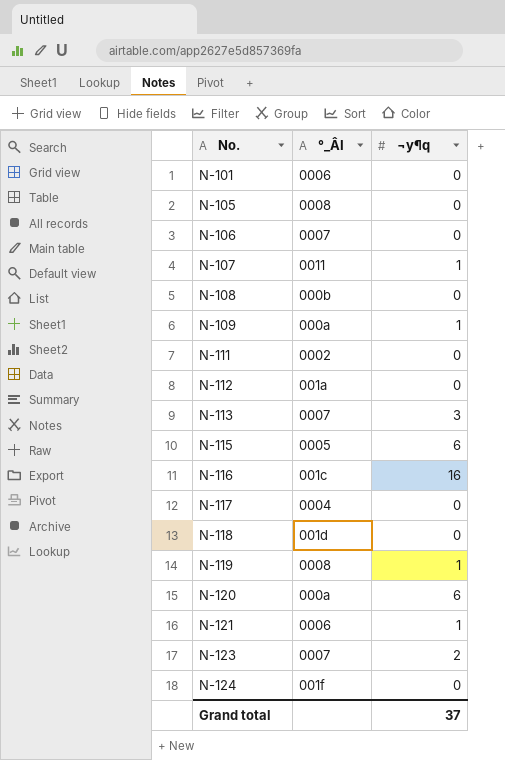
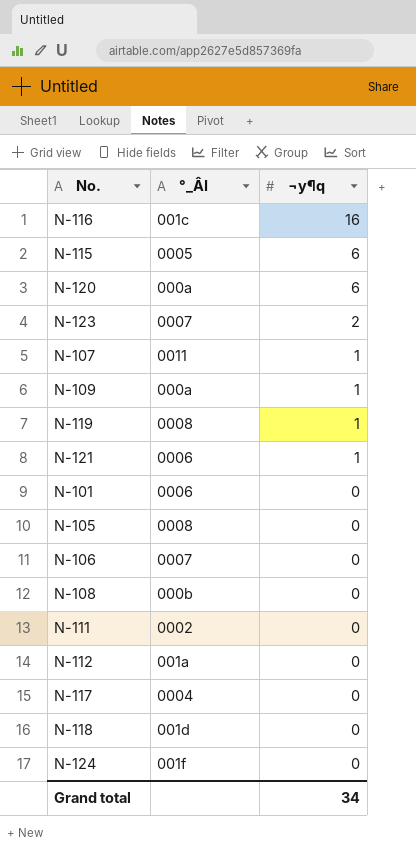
row order: No. ascending -> ¬y¶q descending
row N-113: 0007 | 3 -> none
Grand total | ¬y¶q: 37 -> 34

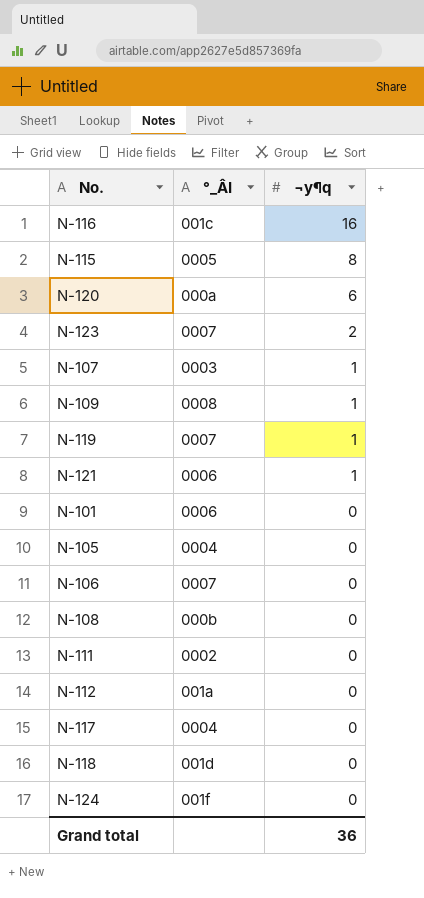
N-115 | ¬y¶q: 6 -> 8
N-107 | °_ÂI: 0011 -> 0003
N-109 | °_ÂI: 000a -> 0008
N-119 | °_ÂI: 0008 -> 0007
N-105 | °_ÂI: 0008 -> 0004
Grand total | ¬y¶q: 34 -> 36

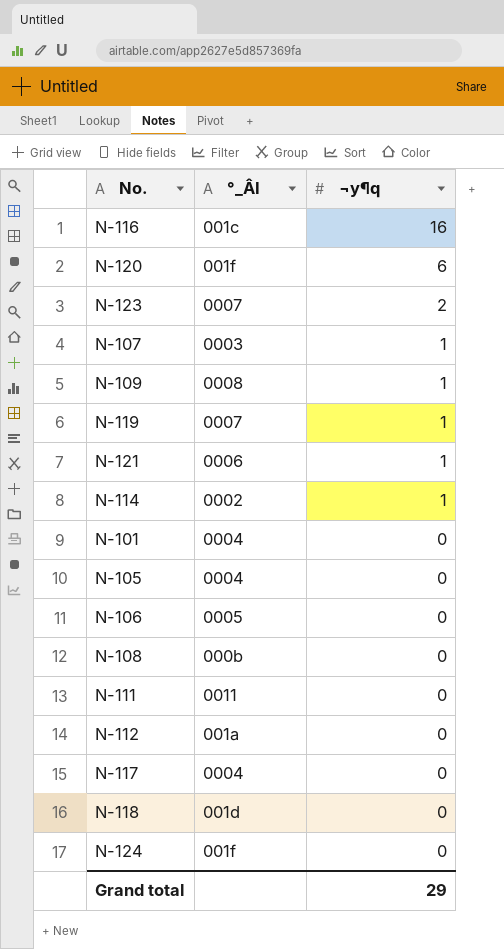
row N-115: 0005 | 8 -> none
N-120 | °_ÂI: 000a -> 001f
row N-114: none -> 0002 | 1
N-101 | °_ÂI: 0006 -> 0004
N-106 | °_ÂI: 0007 -> 0005
N-111 | °_ÂI: 0002 -> 0011
Grand total | ¬y¶q: 36 -> 29

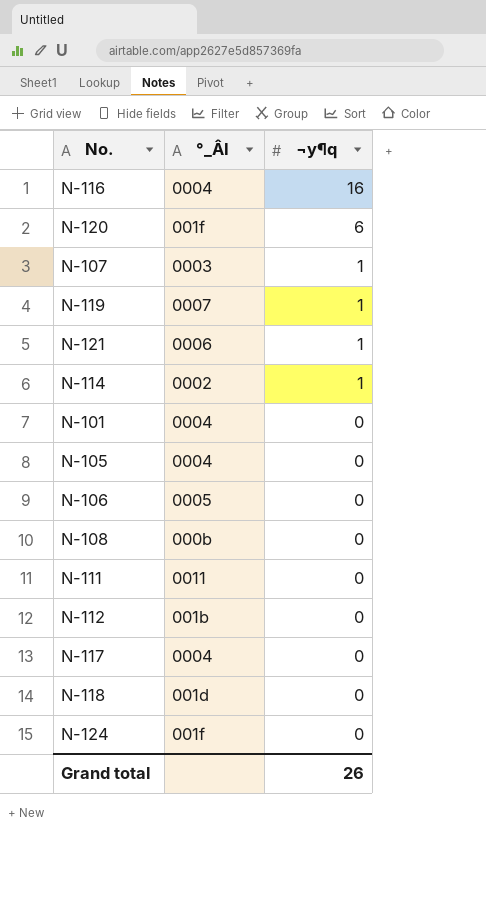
row N-123: 0007 | 2 -> none
row N-109: 0008 | 1 -> none
N-116 | °_ÂI: 001c -> 0004
N-112 | °_ÂI: 001a -> 001b
Grand total | ¬y¶q: 29 -> 26

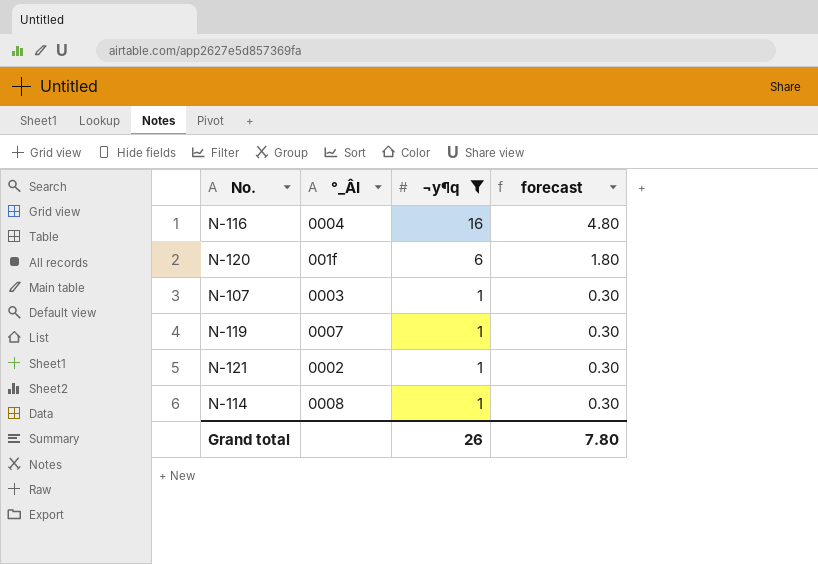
filter: none -> ¬y¶q != 0
column forecast | formula: none -> [¬y¶q] * 0.3
N-121 | °_ÂI: 0006 -> 0002
N-114 | °_ÂI: 0002 -> 0008

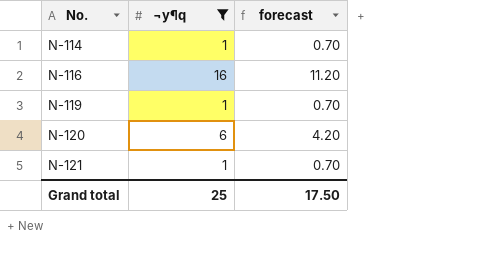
row order: ¬y¶q descending -> No. ascending
column °_ÂI | position: 2 -> none
column forecast | formula: [¬y¶q] * 0.3 -> [¬y¶q] * 0.7
row N-107: 0003 | 1 | 0.30 -> none
Grand total | ¬y¶q: 26 -> 25
Grand total | forecast: 7.80 -> 17.50

